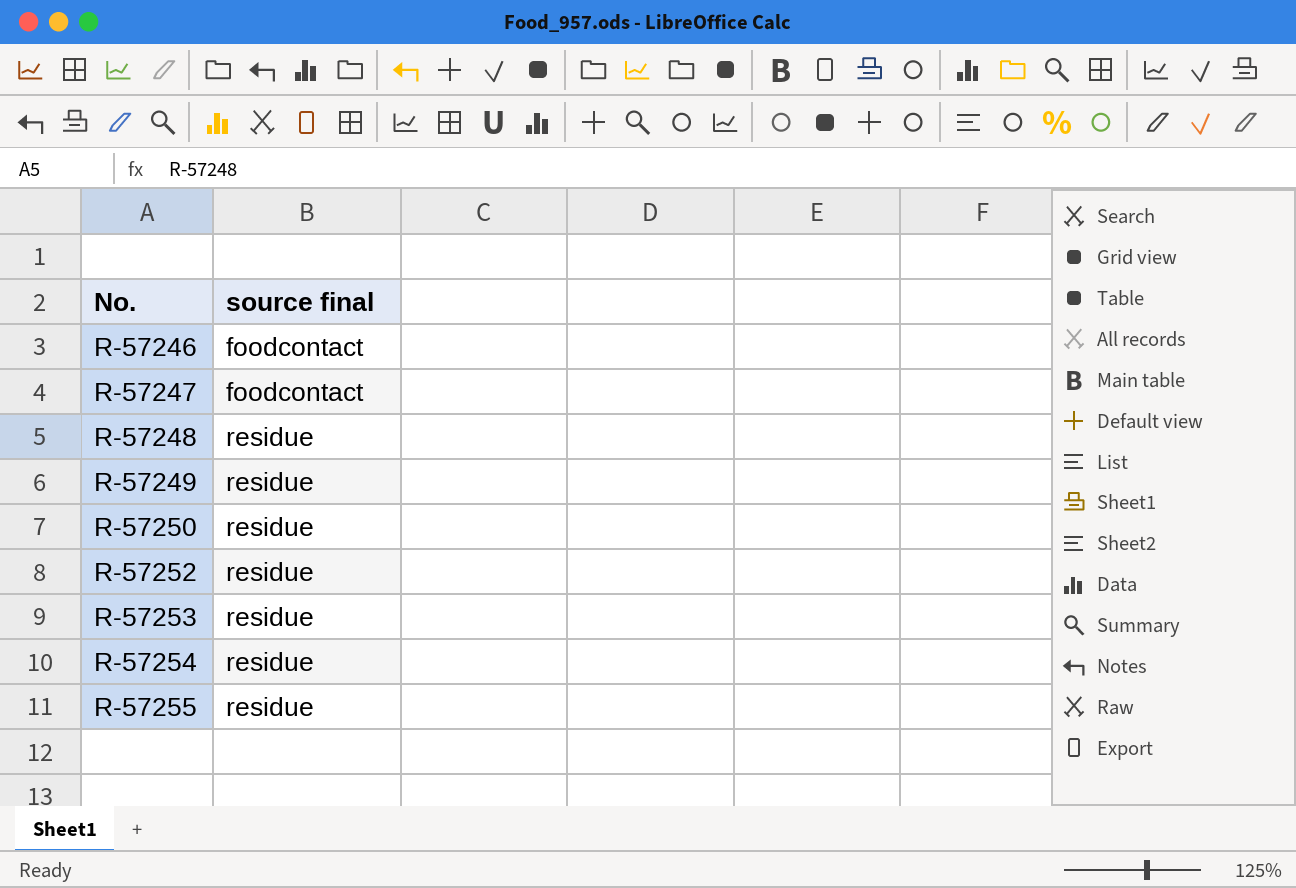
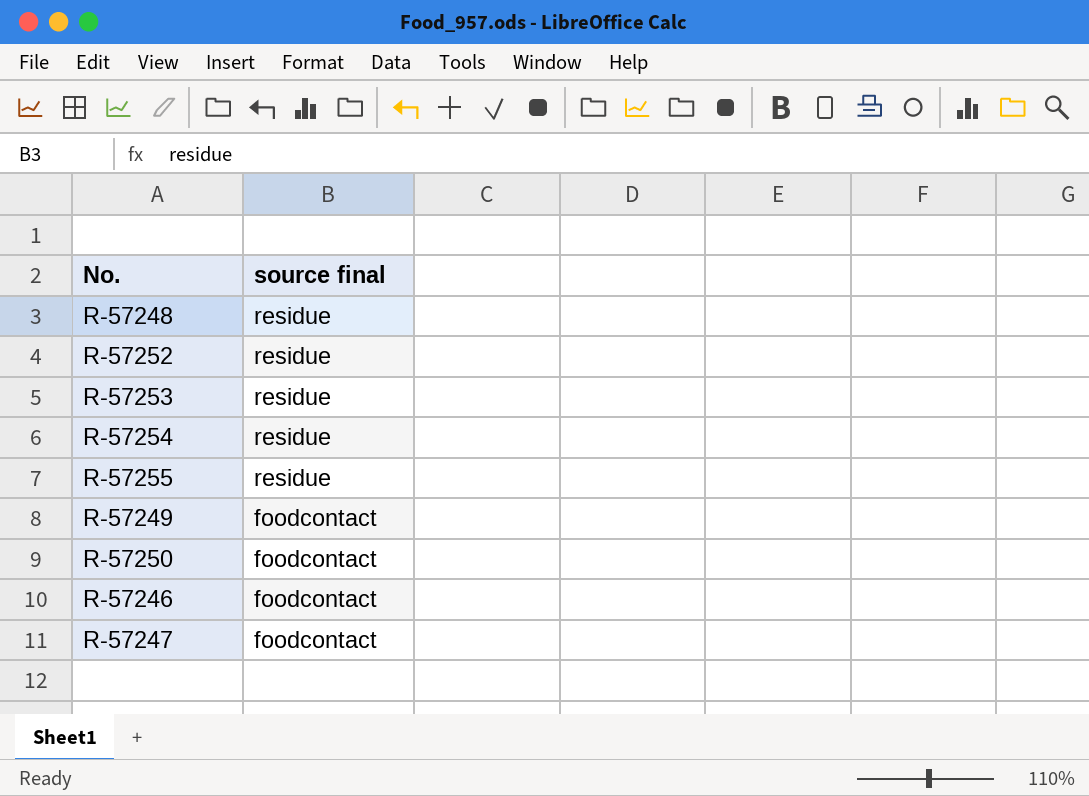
row order: No. ascending -> source final descending
R-57249 | source final: residue -> foodcontact
R-57250 | source final: residue -> foodcontact

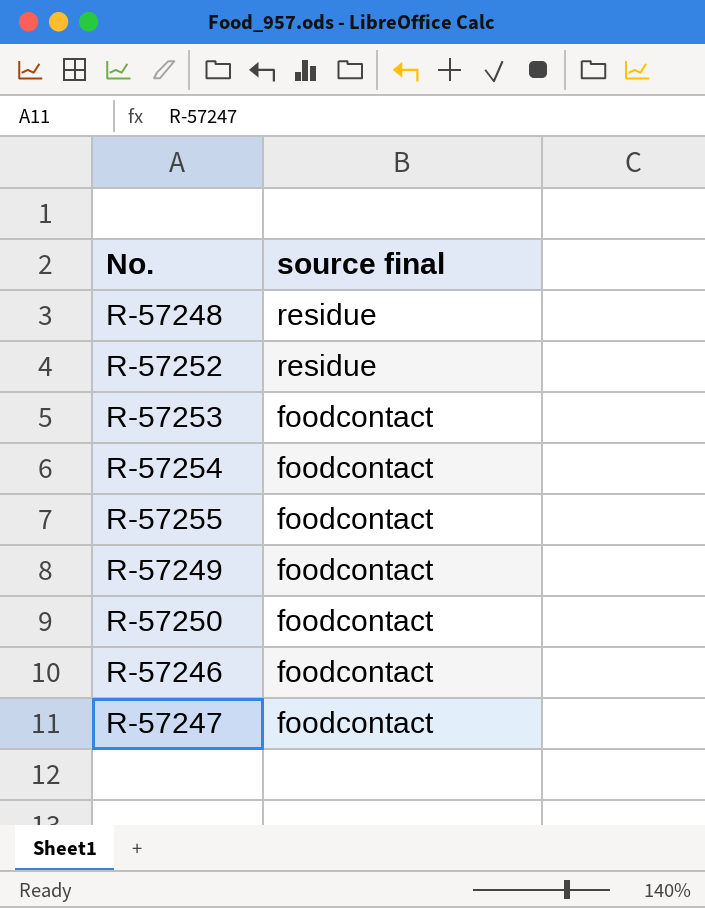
R-57253 | source final: residue -> foodcontact
R-57254 | source final: residue -> foodcontact
R-57255 | source final: residue -> foodcontact

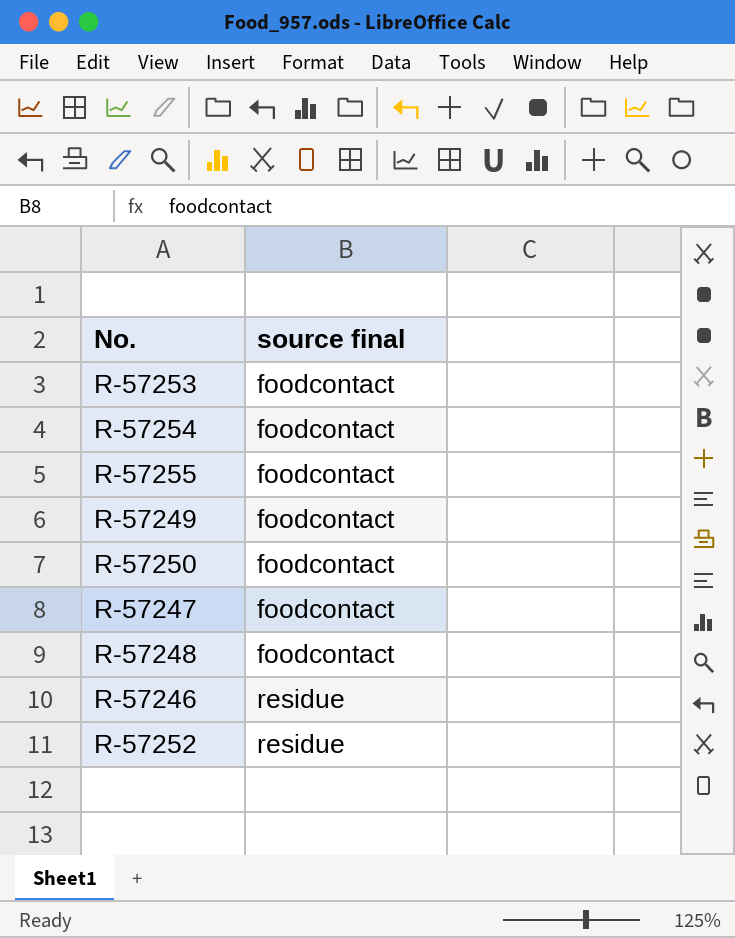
row order: source final descending -> source final ascending
R-57248 | source final: residue -> foodcontact
R-57246 | source final: foodcontact -> residue

